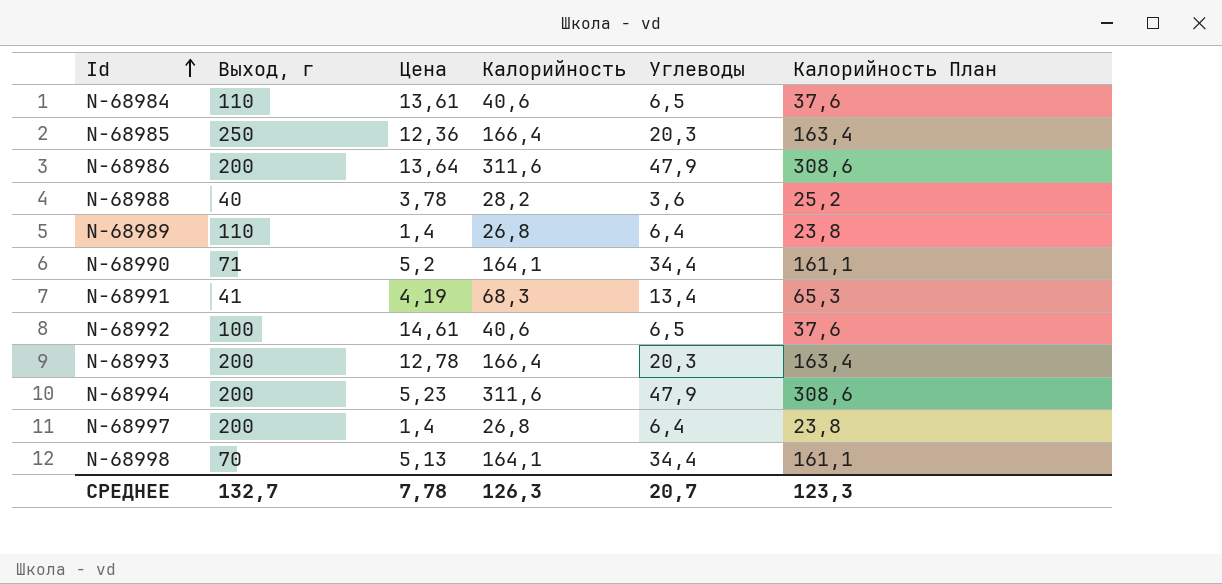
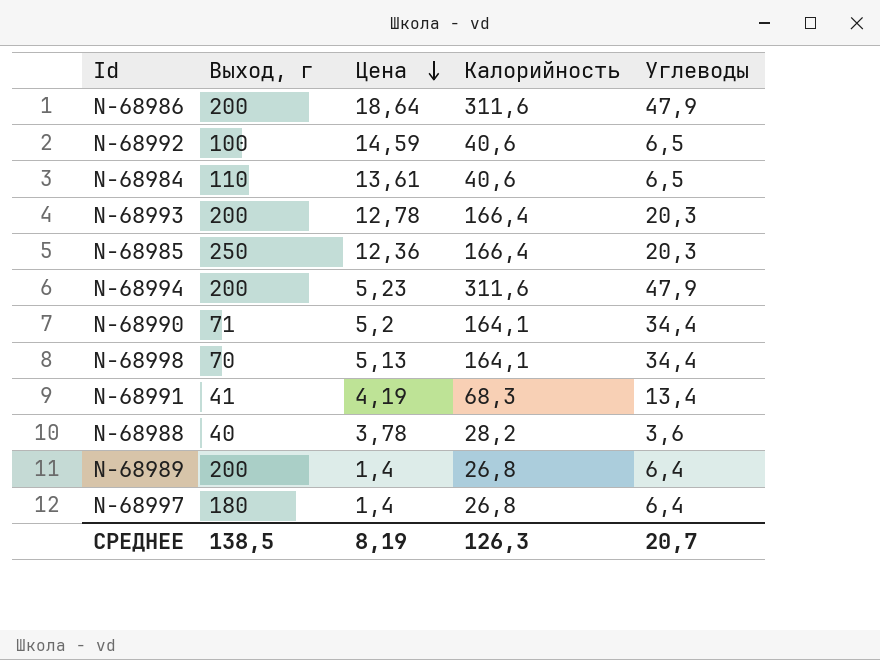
row order: Id ascending -> Цена descending
column Калорийность План | formula: [Калорийность] - 3 -> none
N-68986 | Цена: 13,64 -> 18,64
N-68992 | Цена: 14,61 -> 14,59
N-68989 | Выход, г: 110 -> 200
N-68997 | Выход, г: 200 -> 180
СРЕДНЕЕ | Выход, г: 132,7 -> 138,5
СРЕДНЕЕ | Цена: 7,78 -> 8,19

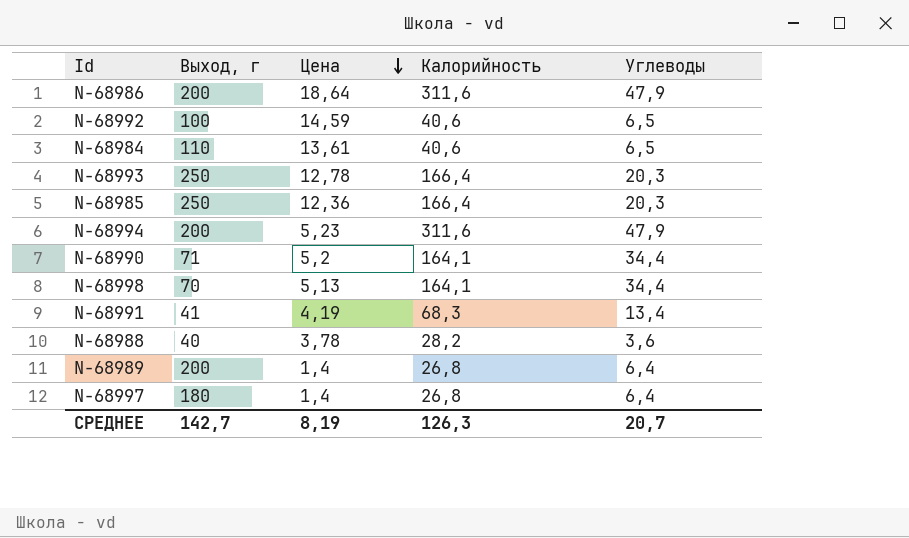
N-68993 | Выход, г: 200 -> 250
СРЕДНЕЕ | Выход, г: 138,5 -> 142,7

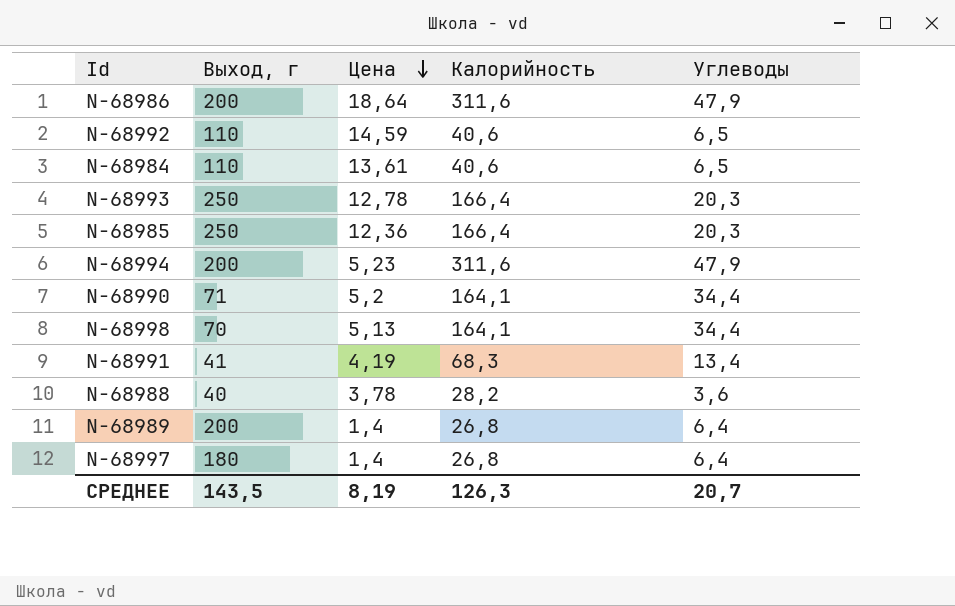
N-68992 | Выход, г: 100 -> 110
СРЕДНЕЕ | Выход, г: 142,7 -> 143,5

